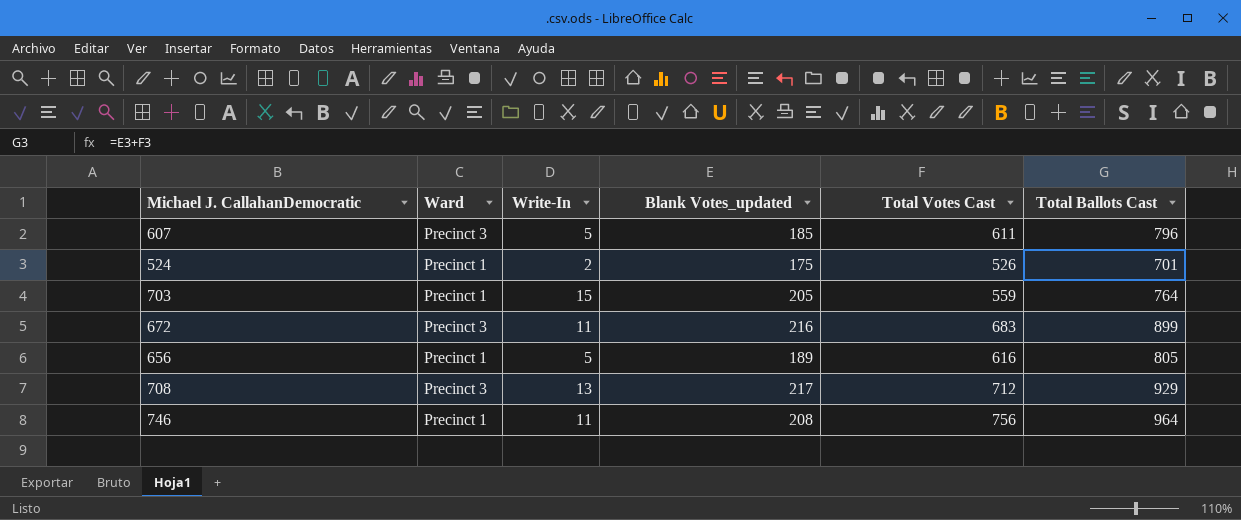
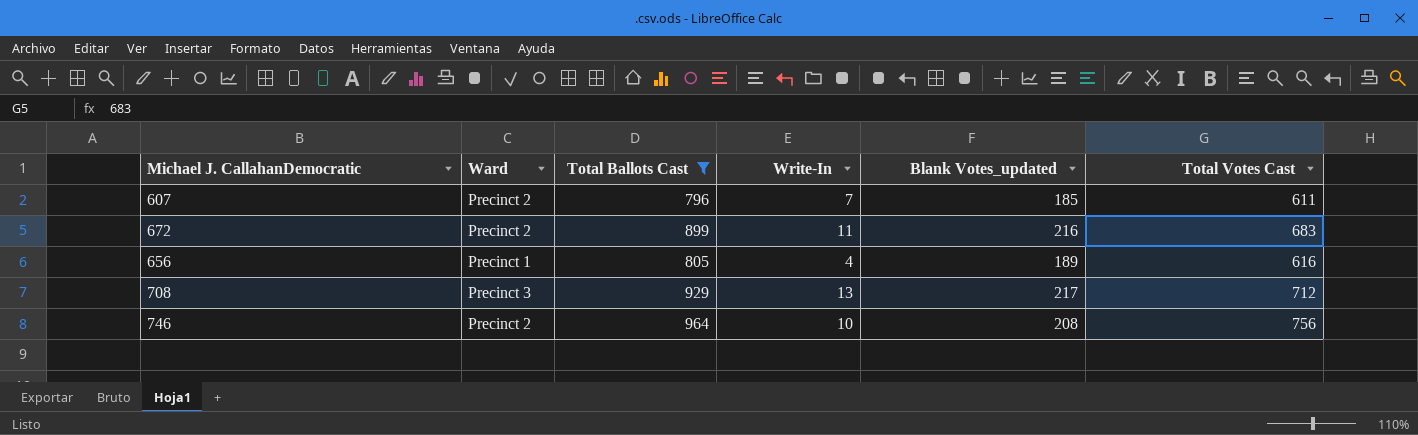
filter: none -> Total Ballots Cast >= 796
column Total Ballots Cast | position: 6 -> 3
607 | Ward: Precinct 3 -> Precinct 2
607 | Write-In: 5 -> 7
672 | Ward: Precinct 3 -> Precinct 2
656 | Write-In: 5 -> 4
746 | Ward: Precinct 1 -> Precinct 2
746 | Write-In: 11 -> 10

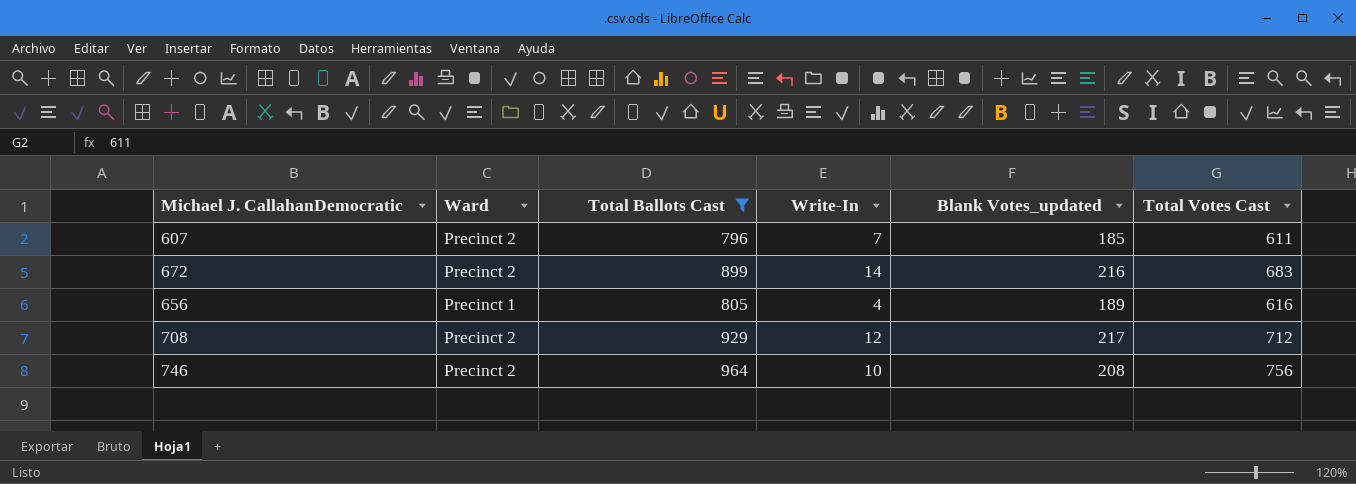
672 | Write-In: 11 -> 14
708 | Ward: Precinct 3 -> Precinct 2
708 | Write-In: 13 -> 12

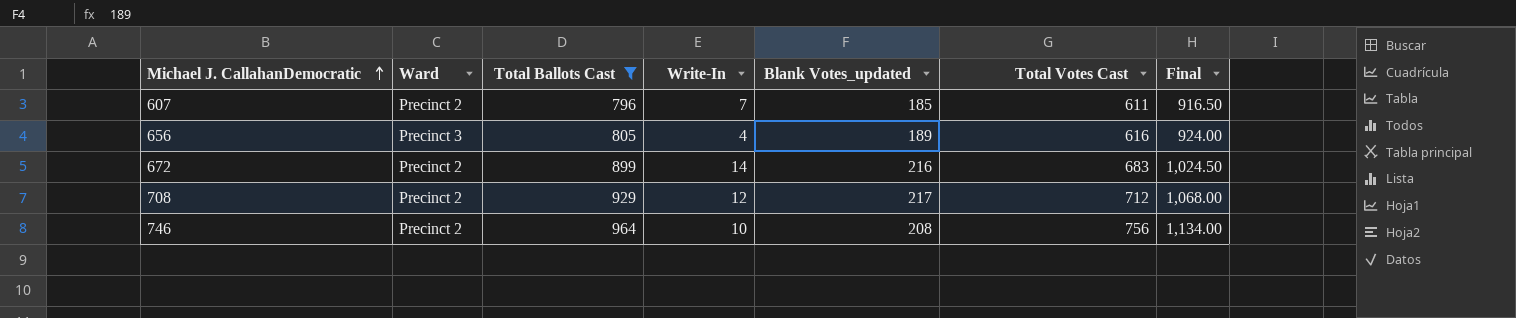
row order: none -> Michael J. CallahanDemocratic ascending
column Final | formula: none -> [Total Votes Cast] * 1.5
656 | Ward: Precinct 1 -> Precinct 3

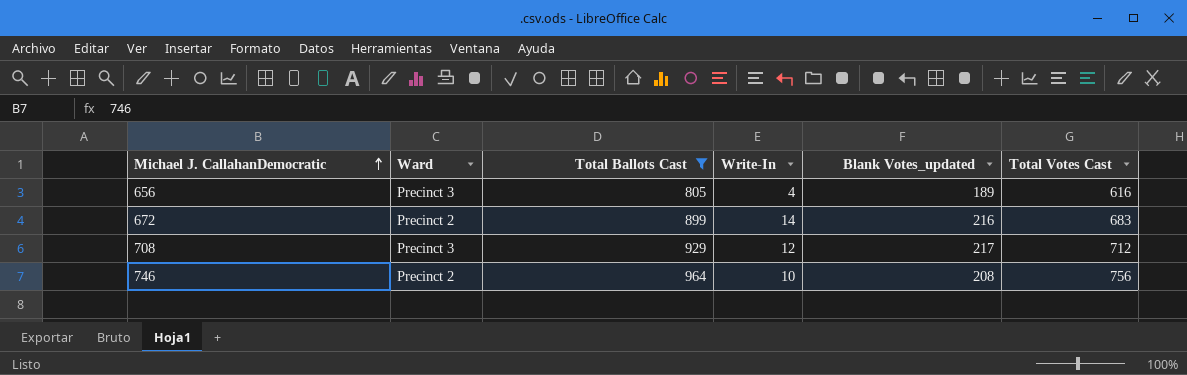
column Final | formula: [Total Votes Cast] * 1.5 -> none
row 607: Precinct 2 | 796 | 7 | 185 | 611 | 916.50 -> none
708 | Ward: Precinct 2 -> Precinct 3

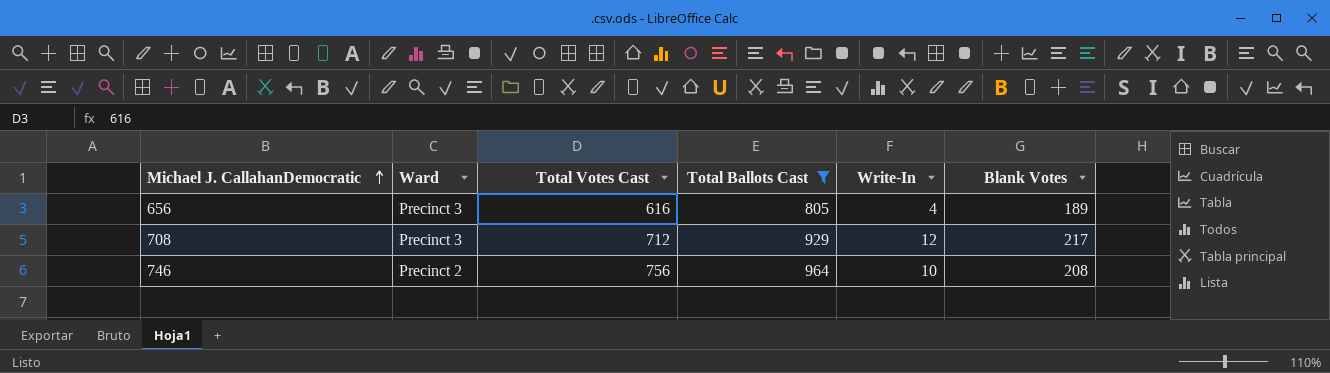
column Total Votes Cast | position: 6 -> 3
column name: Blank Votes_updated -> Blank Votes
row 672: Precinct 2 | 899 | 14 | 216 | 683 -> none

